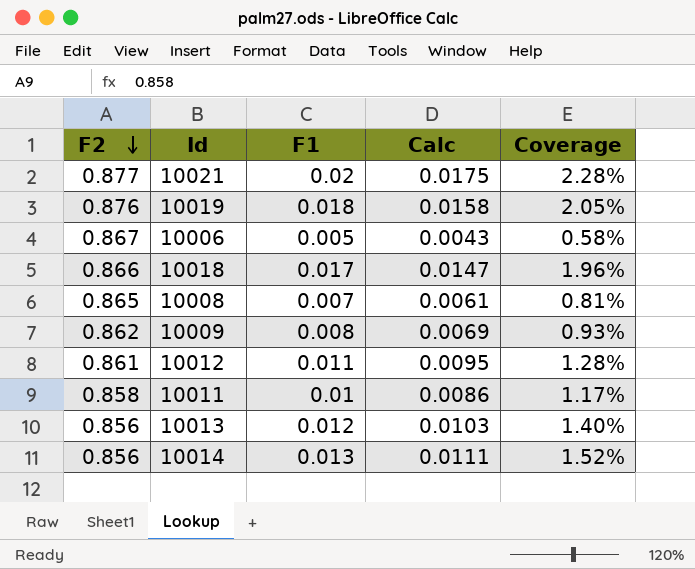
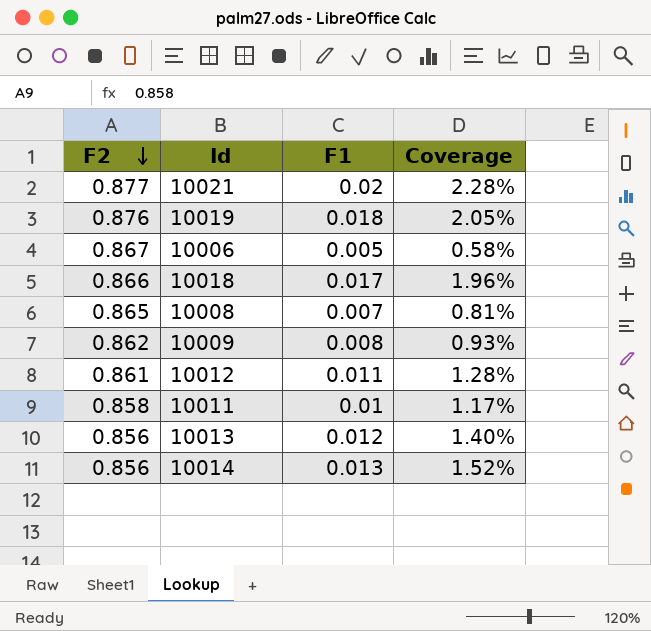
column Calc | formula: [F2] * [F1] -> none

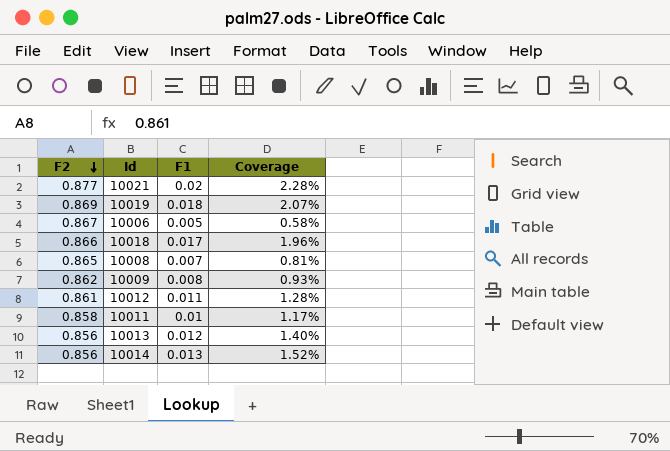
10019 | F2: 0.876 -> 0.869
10019 | Coverage: 2.05% -> 2.07%

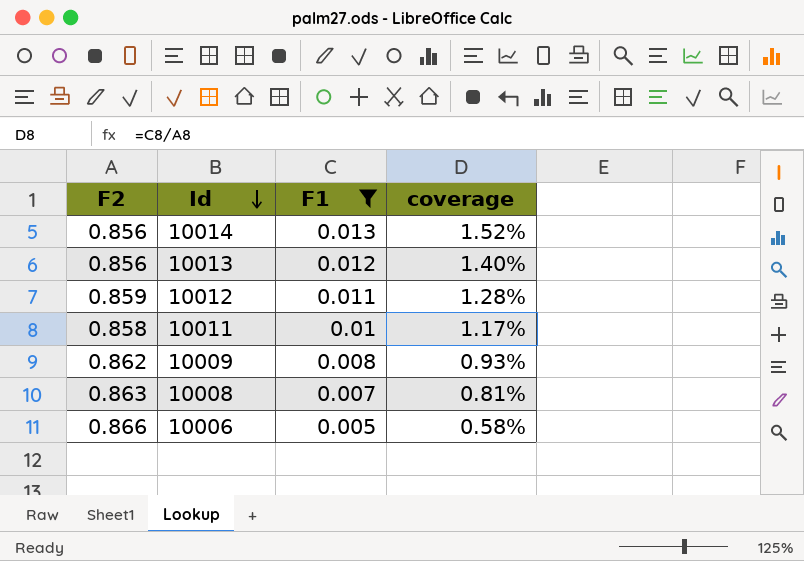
filter: none -> F1 <= 0.013
row order: F2 descending -> Id descending
column name: Coverage -> coverage
10012 | F2: 0.861 -> 0.859
10008 | F2: 0.865 -> 0.863
10006 | F2: 0.867 -> 0.866

